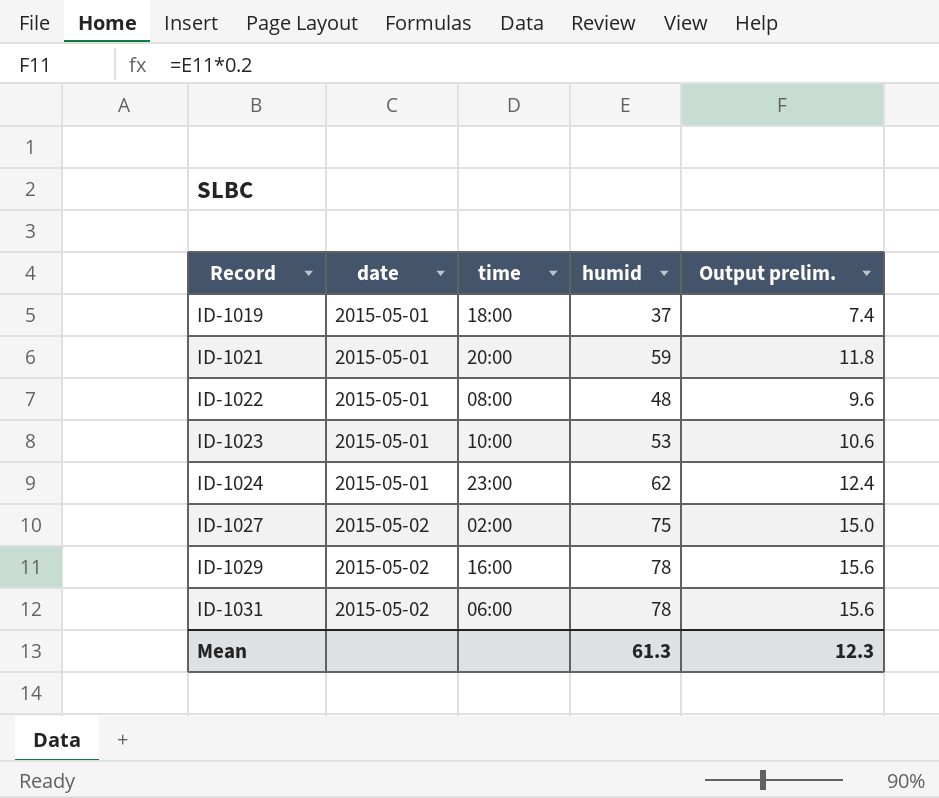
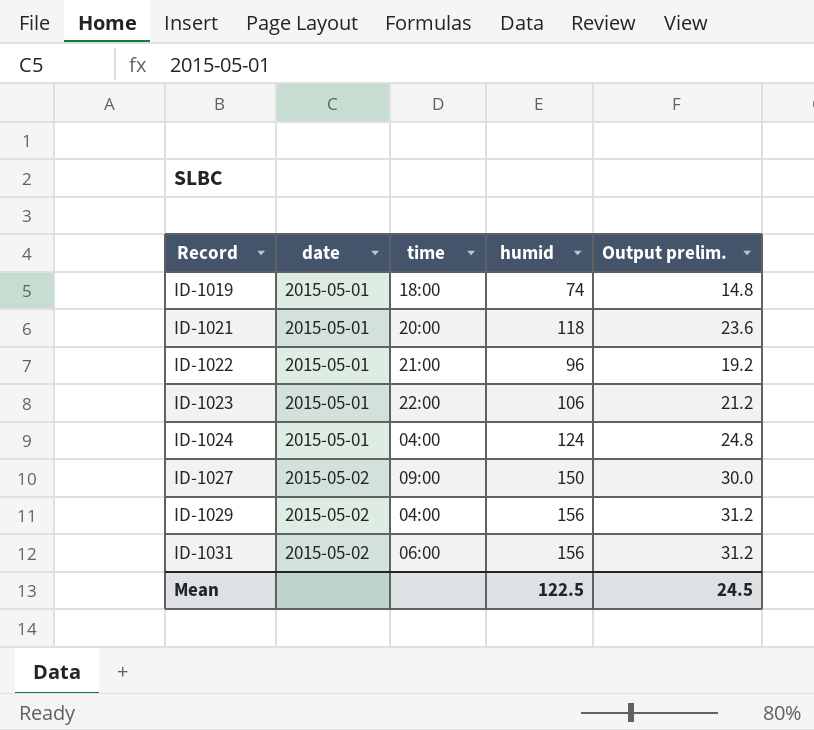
ID-1019 | humid: 37 -> 74
ID-1019 | Output prelim.: 7.4 -> 14.8
ID-1021 | humid: 59 -> 118
ID-1021 | Output prelim.: 11.8 -> 23.6
ID-1022 | time: 08:00 -> 21:00
ID-1022 | humid: 48 -> 96
ID-1022 | Output prelim.: 9.6 -> 19.2
ID-1023 | time: 10:00 -> 22:00
ID-1023 | humid: 53 -> 106
ID-1023 | Output prelim.: 10.6 -> 21.2
ID-1024 | time: 23:00 -> 04:00
ID-1024 | humid: 62 -> 124
ID-1024 | Output prelim.: 12.4 -> 24.8
ID-1027 | time: 02:00 -> 09:00
ID-1027 | humid: 75 -> 150
ID-1027 | Output prelim.: 15.0 -> 30.0
ID-1029 | time: 16:00 -> 04:00
ID-1029 | humid: 78 -> 156
ID-1029 | Output prelim.: 15.6 -> 31.2
ID-1031 | humid: 78 -> 156
ID-1031 | Output prelim.: 15.6 -> 31.2
Mean | humid: 61.3 -> 122.5
Mean | Output prelim.: 12.3 -> 24.5

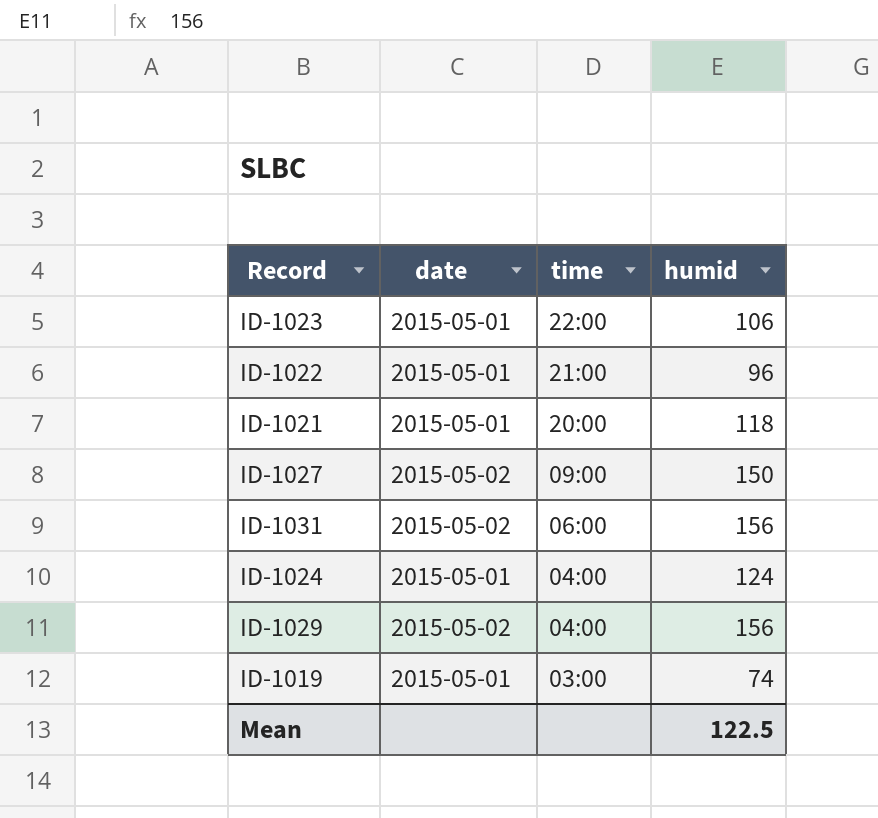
row order: Record ascending -> time descending
column Output prelim. | formula: [humid] * 0.2 -> none
ID-1019 | time: 18:00 -> 03:00

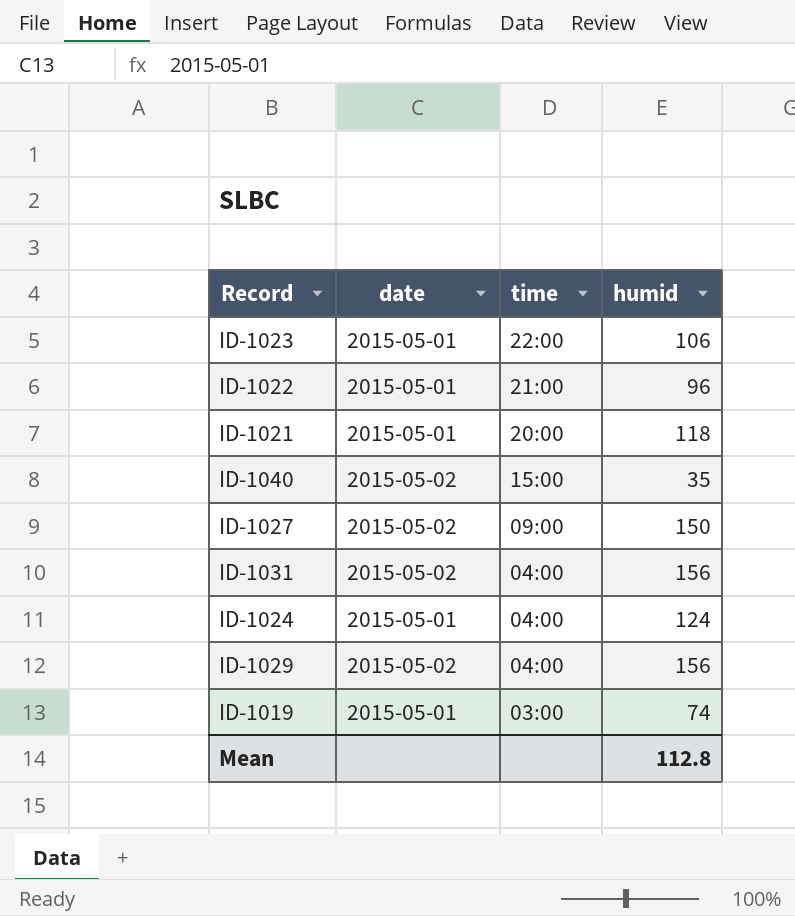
row ID-1040: none -> 2015-05-02 | 15:00 | 35
ID-1031 | time: 06:00 -> 04:00
Mean | humid: 122.5 -> 112.8

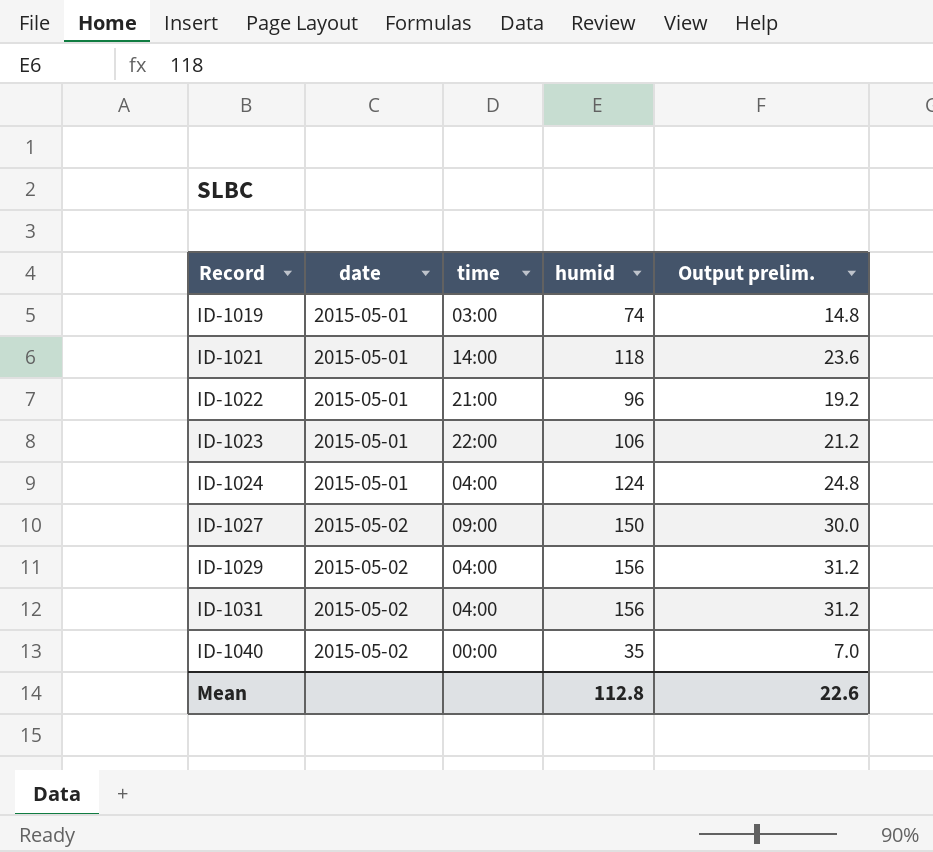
row order: time descending -> Record ascending
column Output prelim. | formula: none -> [humid] * 0.2
ID-1021 | time: 20:00 -> 14:00
ID-1040 | time: 15:00 -> 00:00

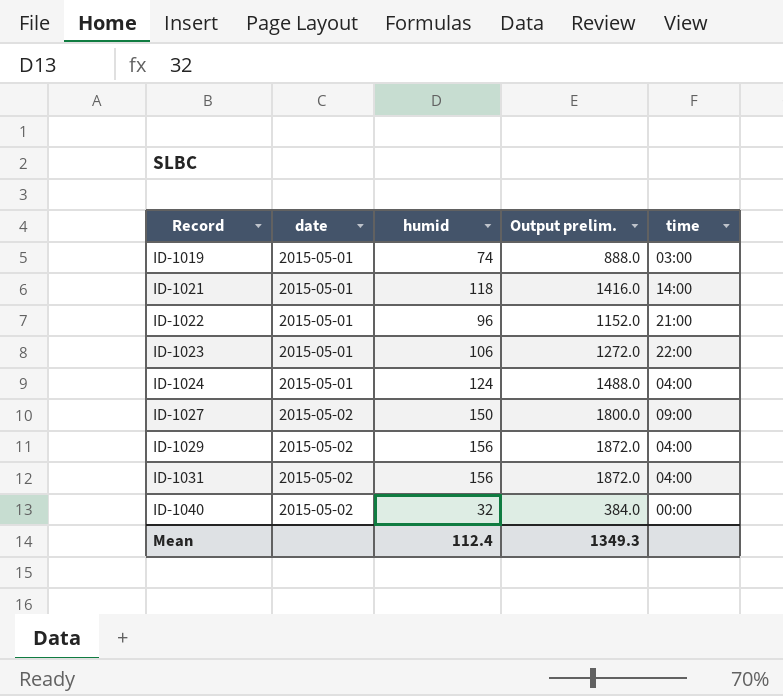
column Output prelim. | formula: [humid] * 0.2 -> [humid] * 12
column time | position: 3 -> 5
ID-1040 | humid: 35 -> 32
Mean | humid: 112.8 -> 112.4
Mean | Output prelim.: 22.6 -> 1349.3

